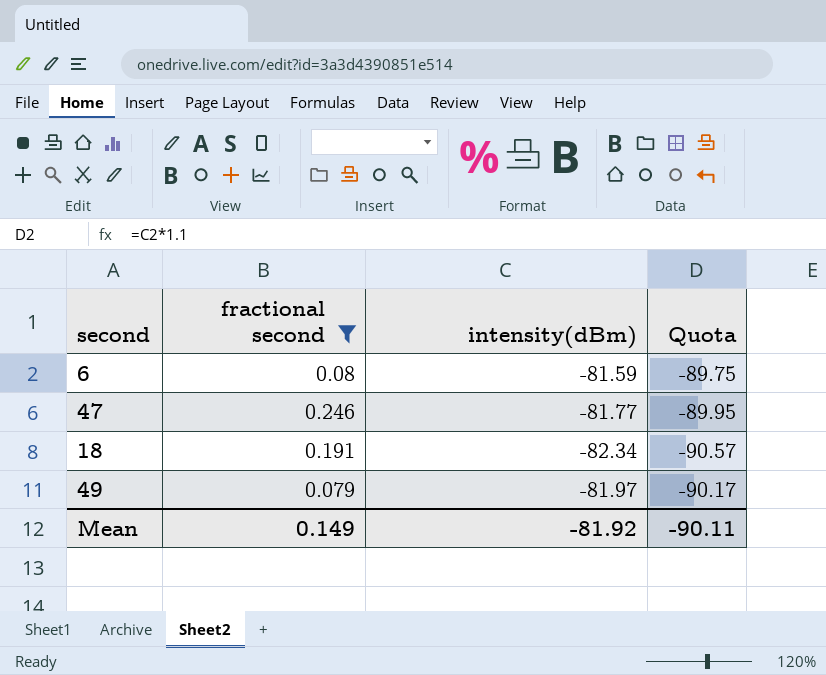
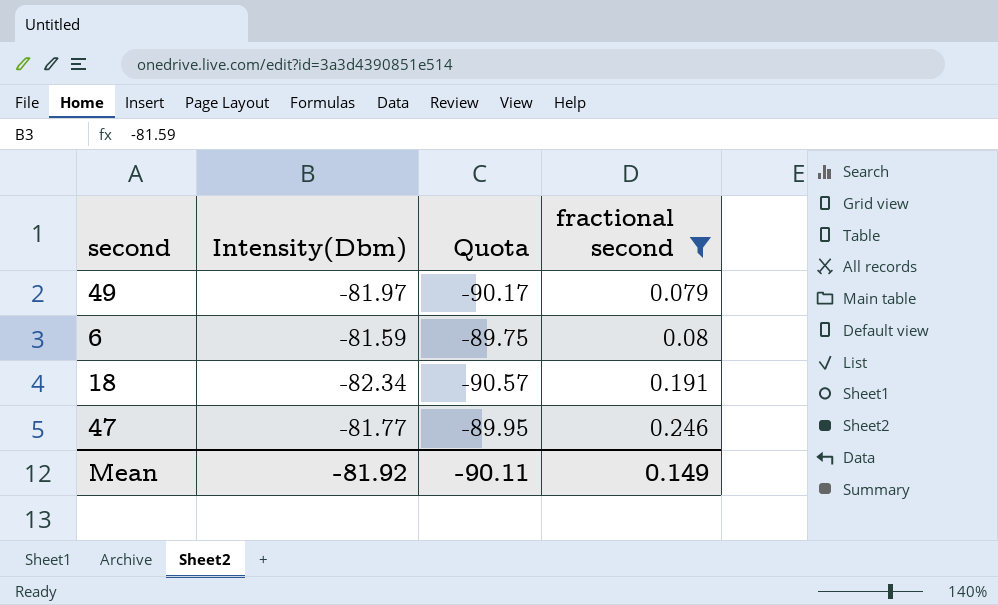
row order: none -> fractional second ascending
column name: intensity(dBm) -> Intensity(Dbm)
column fractional second | position: 2 -> 4

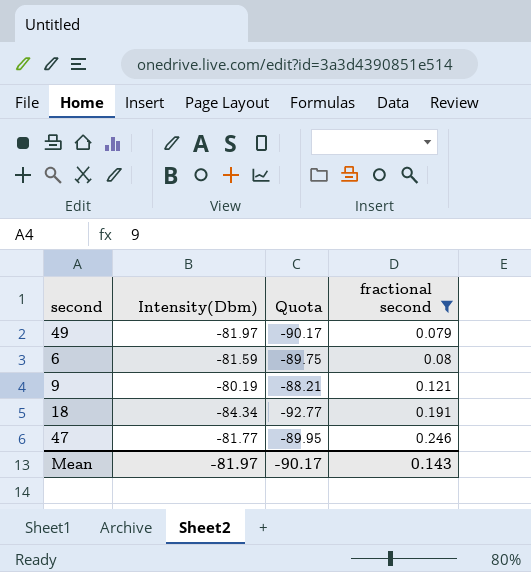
row 9: none -> -80.19 | -88.21 | 0.121
18 | Intensity(Dbm): -82.34 -> -84.34
18 | Quota: -90.57 -> -92.77
Mean | Intensity(Dbm): -81.92 -> -81.97
Mean | Quota: -90.11 -> -90.17
Mean | fractional second: 0.149 -> 0.143

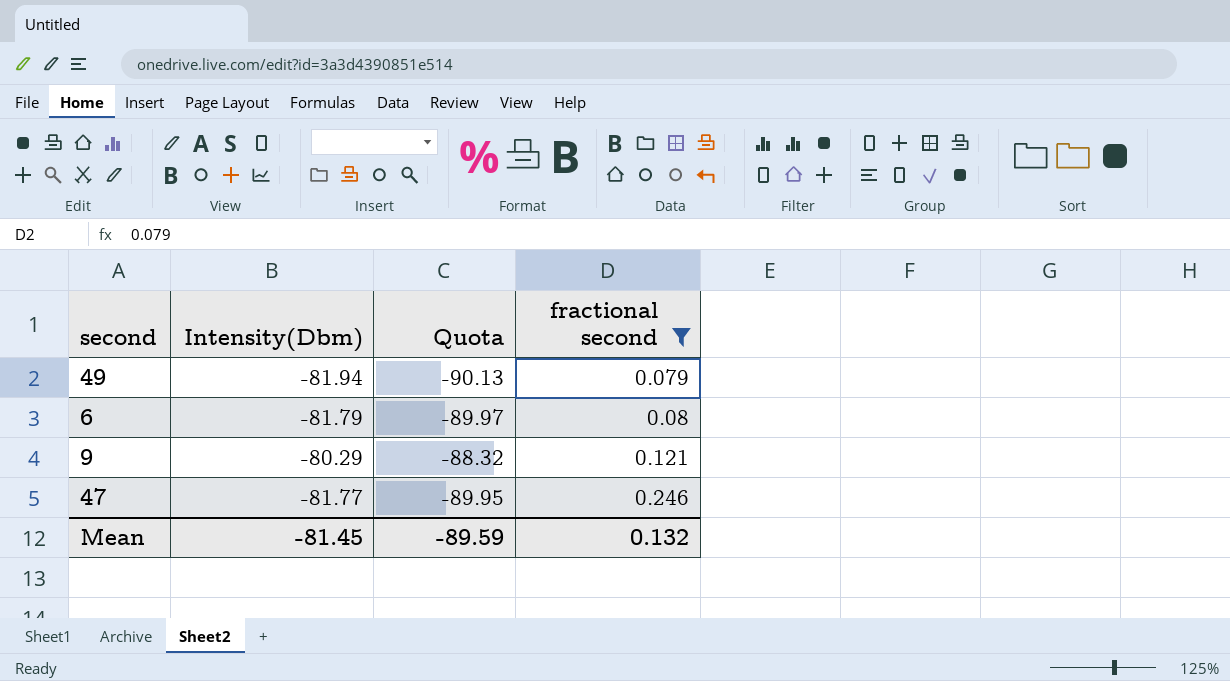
row 18: -84.34 | -92.77 | 0.191 -> none
49 | Intensity(Dbm): -81.97 -> -81.94
49 | Quota: -90.17 -> -90.13
6 | Intensity(Dbm): -81.59 -> -81.79
6 | Quota: -89.75 -> -89.97
9 | Intensity(Dbm): -80.19 -> -80.29
9 | Quota: -88.21 -> -88.32
Mean | Intensity(Dbm): -81.97 -> -81.45
Mean | Quota: -90.17 -> -89.59
Mean | fractional second: 0.143 -> 0.132

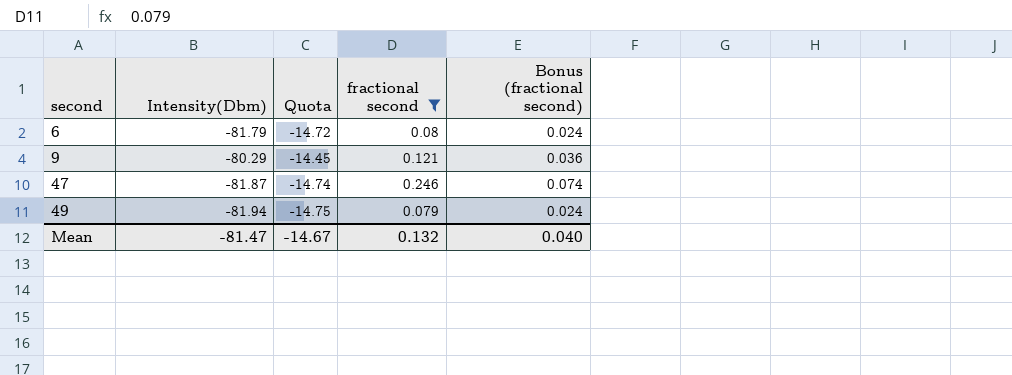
row order: fractional second ascending -> second ascending
column Quota | formula: [Intensity(Dbm)] * 1.1 -> [Intensity(Dbm)] * 0.18
column Bonus (fractional second) | formula: none -> [fractional second] * 0.3
47 | Intensity(Dbm): -81.77 -> -81.87
Mean | Intensity(Dbm): -81.45 -> -81.47
Mean | Quota: -89.59 -> -14.67

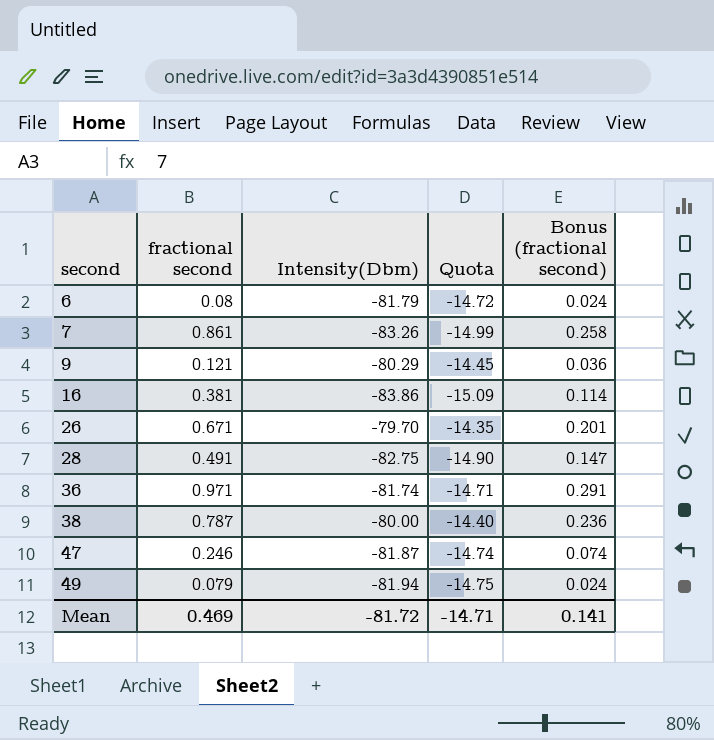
filter: fractional second <= 0.246 -> none
column fractional second | position: 4 -> 2
Mean | fractional second: 0.132 -> 0.469
Mean | Intensity(Dbm): -81.47 -> -81.72
Mean | Quota: -14.67 -> -14.71
Mean | Bonus (fractional second): 0.040 -> 0.141

